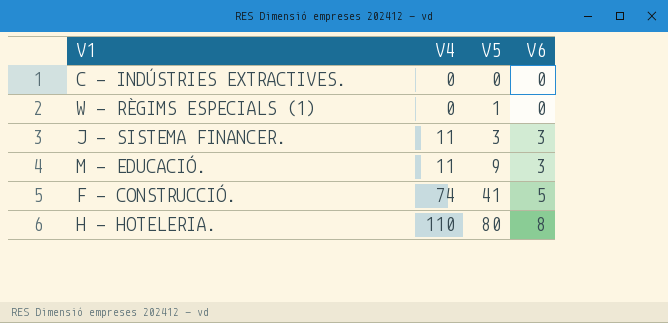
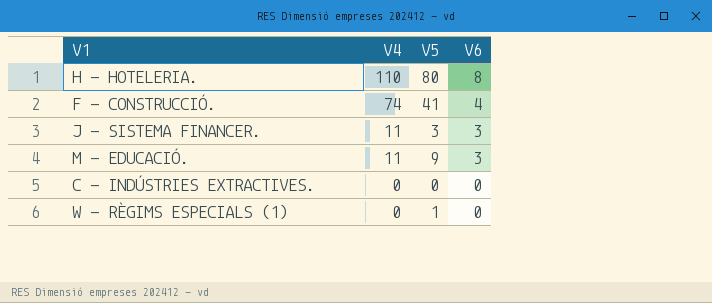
row order: V4 ascending -> V4 descending
F - CONSTRUCCIÓ. | V6: 5 -> 4

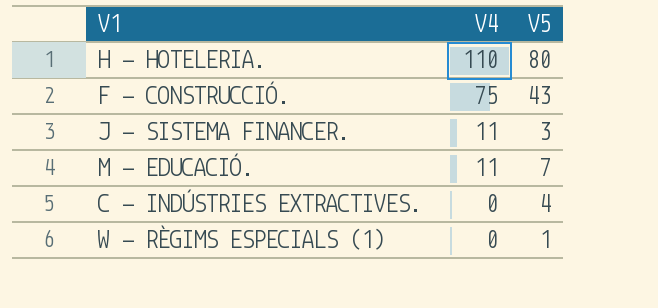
column V6 | position: 4 -> none
F - CONSTRUCCIÓ. | V4: 74 -> 75
F - CONSTRUCCIÓ. | V5: 41 -> 43
M - EDUCACIÓ. | V5: 9 -> 7
C - INDÚSTRIES EXTRACTIVES. | V5: 0 -> 4

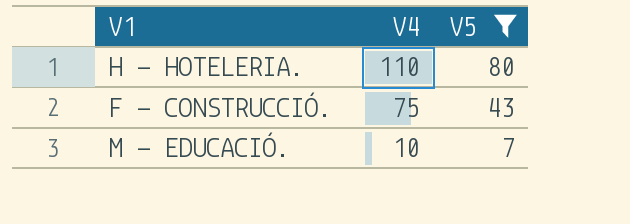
filter: none -> V5 >= 7
M - EDUCACIÓ. | V4: 11 -> 10

